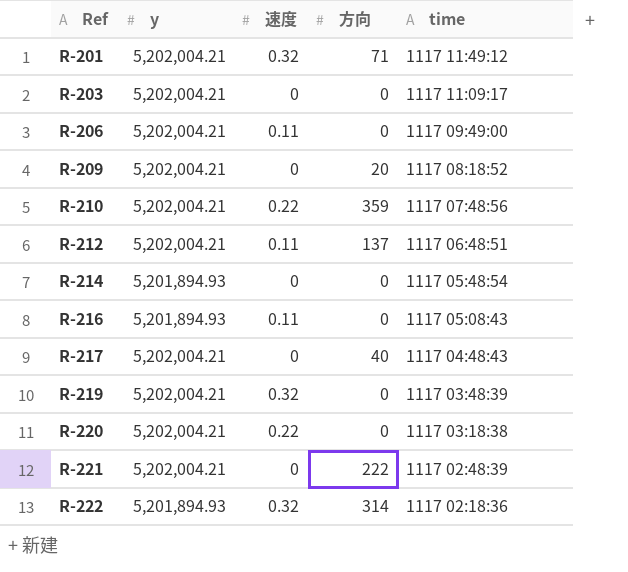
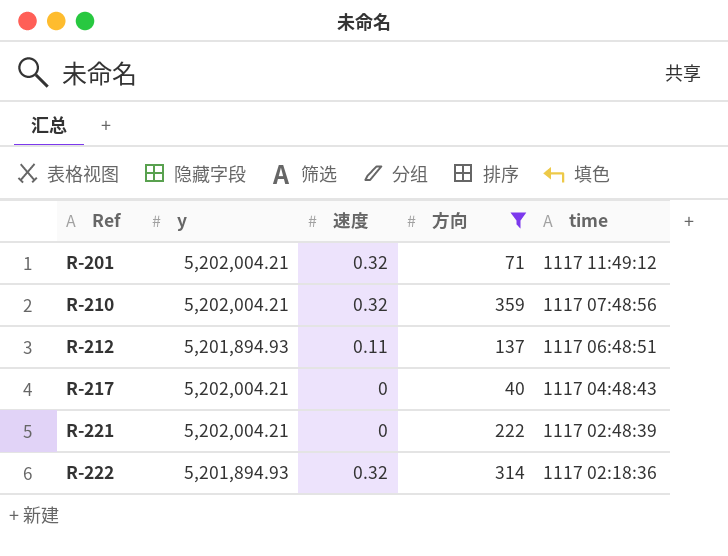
filter: none -> 方向 >= 40
R-210 | 速度: 0.22 -> 0.32
R-212 | y: 5,202,004.21 -> 5,201,894.93

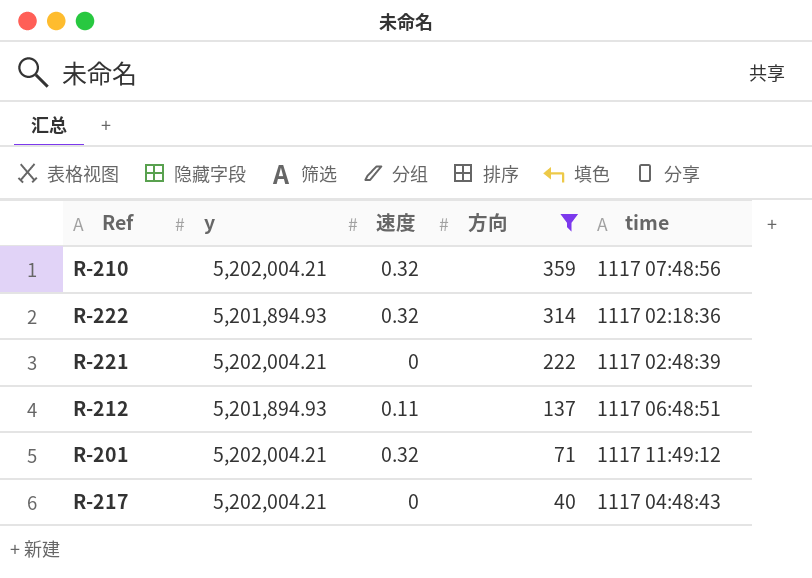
row order: Ref ascending -> 方向 descending

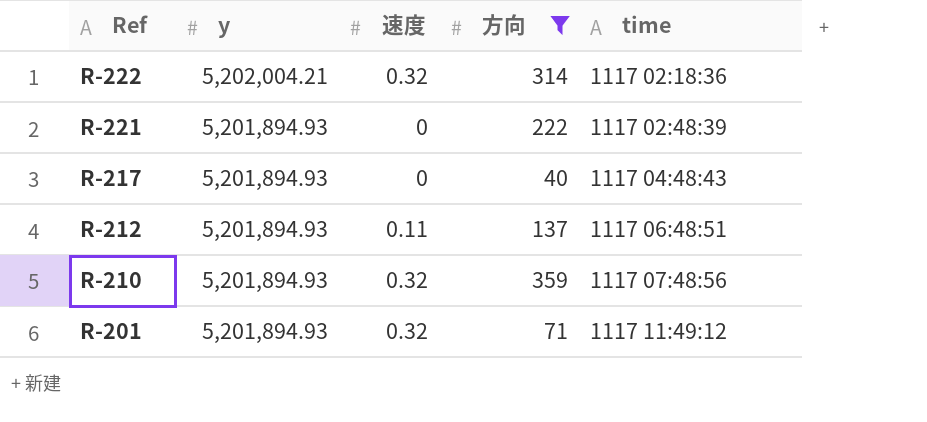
row order: 方向 descending -> Ref descending
R-222 | y: 5,201,894.93 -> 5,202,004.21
R-221 | y: 5,202,004.21 -> 5,201,894.93
R-217 | y: 5,202,004.21 -> 5,201,894.93
R-210 | y: 5,202,004.21 -> 5,201,894.93
R-201 | y: 5,202,004.21 -> 5,201,894.93

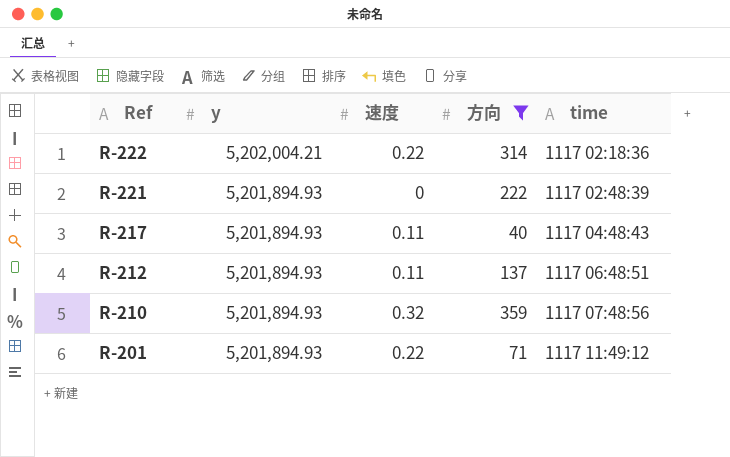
R-222 | 速度: 0.32 -> 0.22
R-217 | 速度: 0 -> 0.11
R-201 | 速度: 0.32 -> 0.22

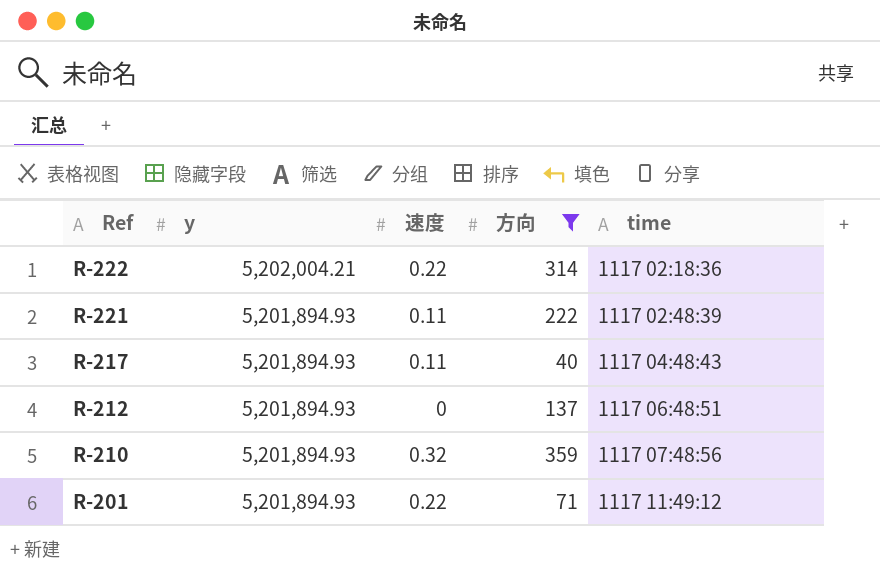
R-221 | 速度: 0 -> 0.11
R-212 | 速度: 0.11 -> 0

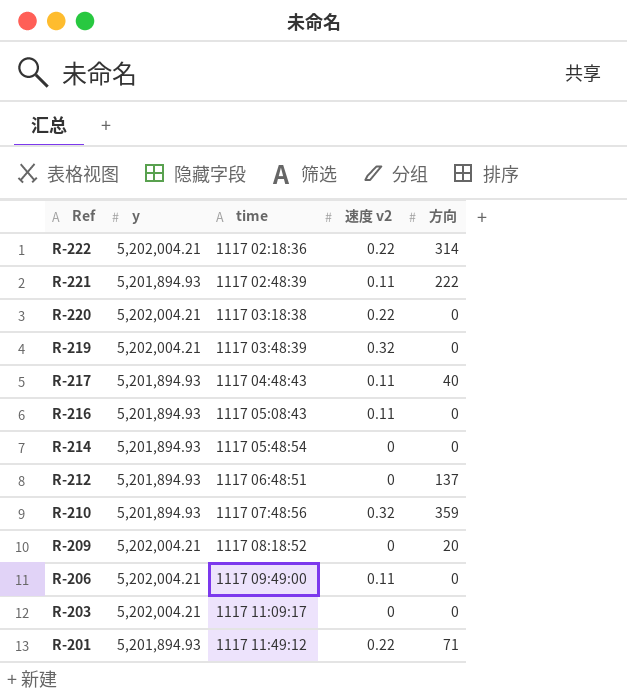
filter: 方向 >= 40 -> none
column time | position: 5 -> 3
column name: 速度 -> 速度 v2

